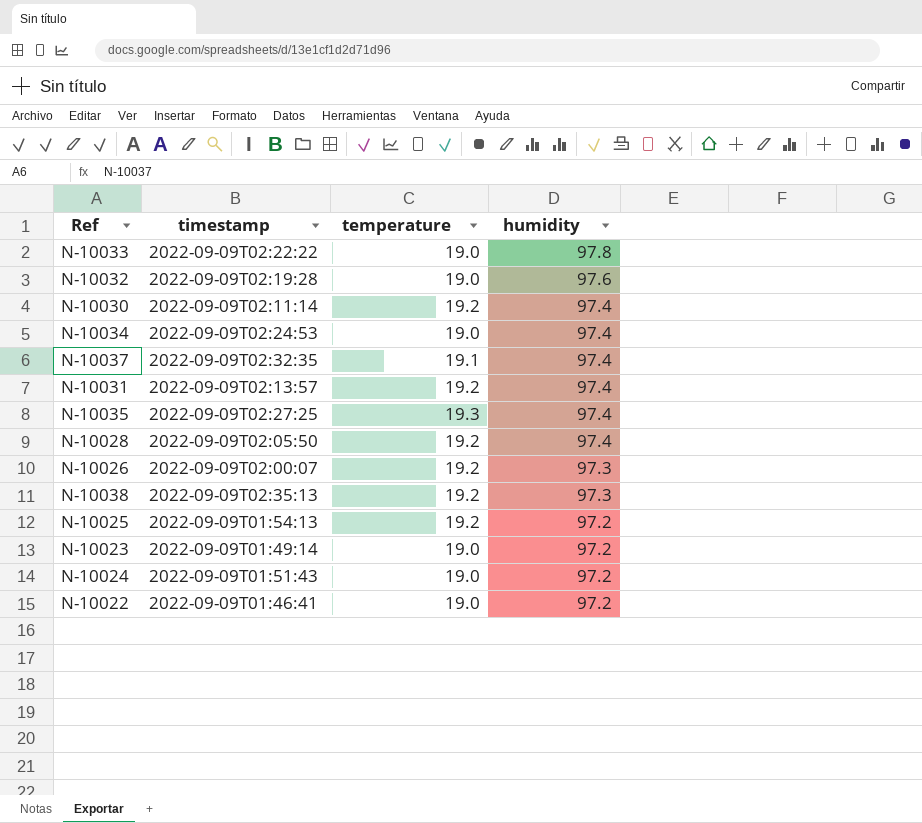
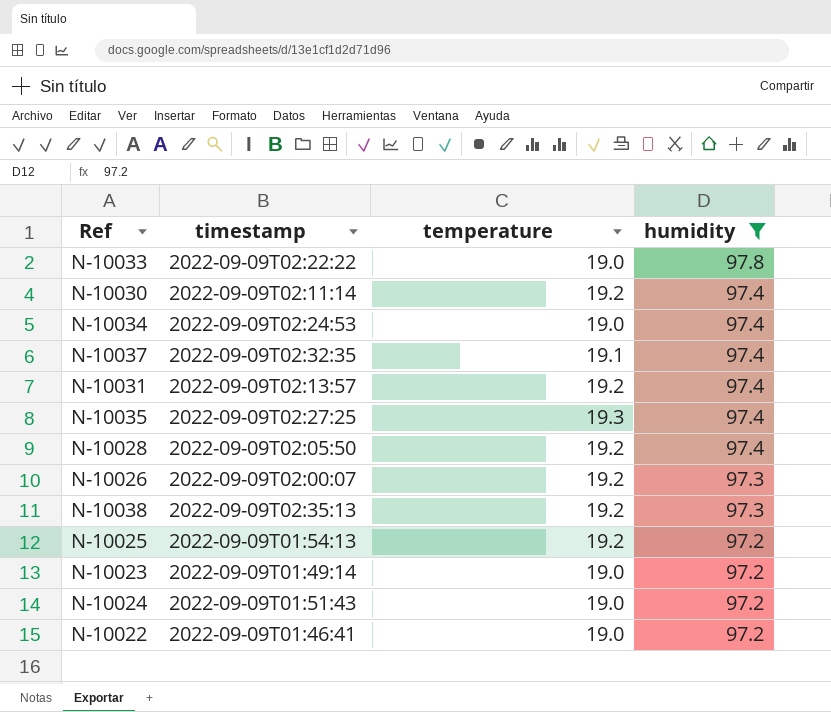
filter: none -> humidity != 97.6

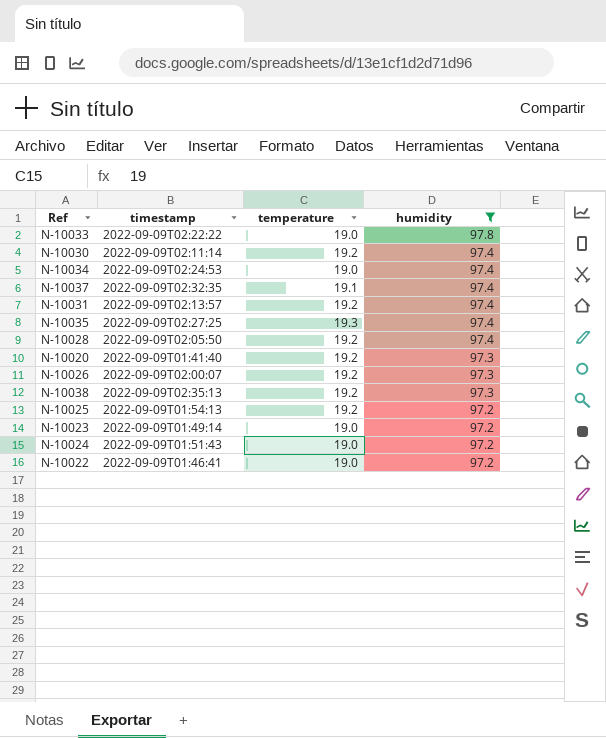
row N-10020: none -> 2022-09-09T01:41:40 | 19.2 | 97.3

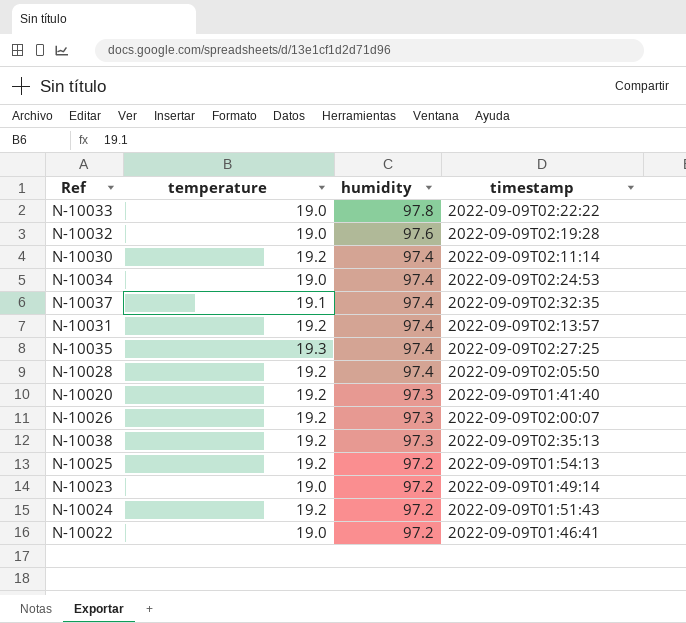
filter: humidity != 97.6 -> none
column timestamp | position: 2 -> 4
N-10024 | temperature: 19.0 -> 19.2

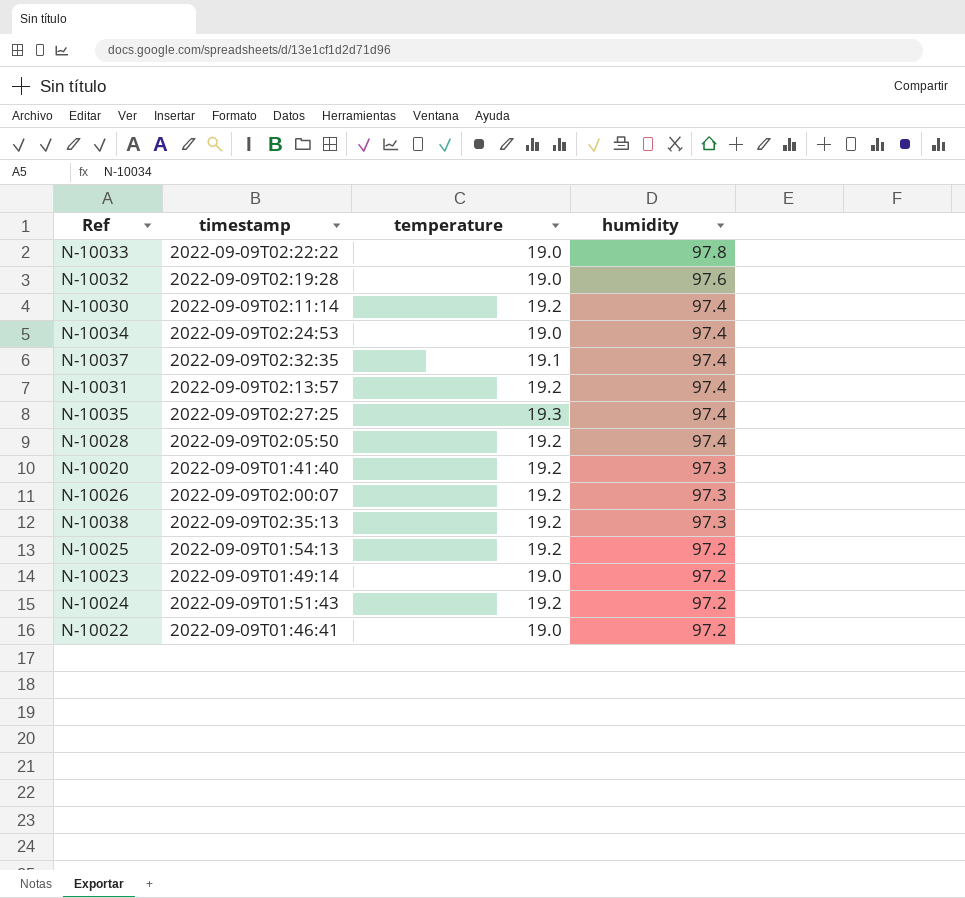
column timestamp | position: 4 -> 2

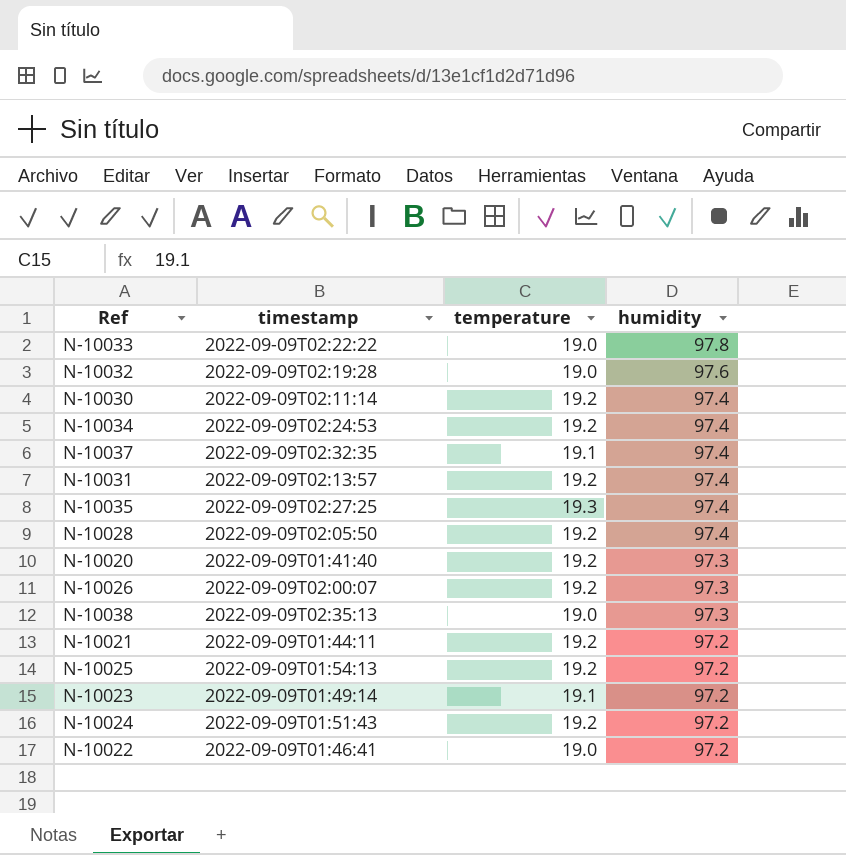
N-10034 | temperature: 19.0 -> 19.2
N-10038 | temperature: 19.2 -> 19.0
row N-10021: none -> 2022-09-09T01:44:11 | 19.2 | 97.2
N-10023 | temperature: 19.0 -> 19.1

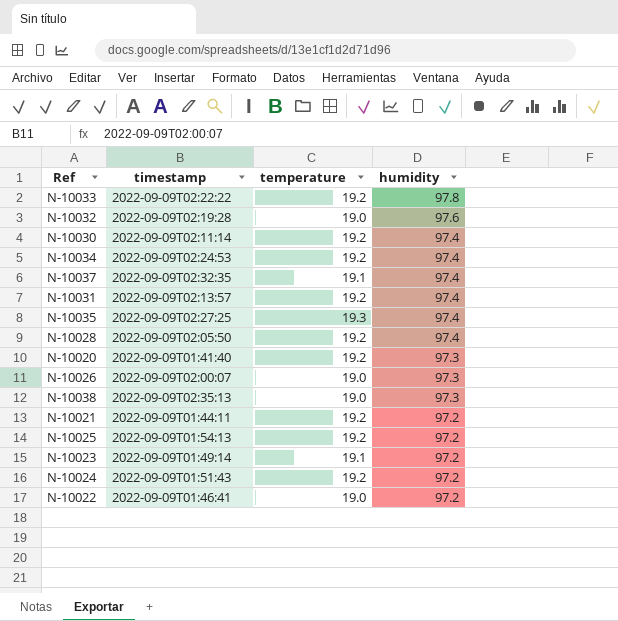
N-10033 | temperature: 19.0 -> 19.2
N-10026 | temperature: 19.2 -> 19.0

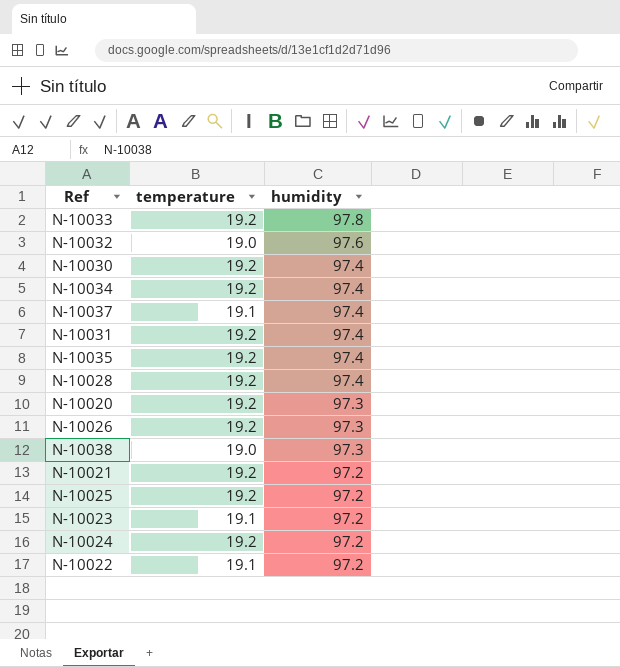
column timestamp | position: 2 -> none
N-10035 | temperature: 19.3 -> 19.2
N-10026 | temperature: 19.0 -> 19.2
N-10022 | temperature: 19.0 -> 19.1

